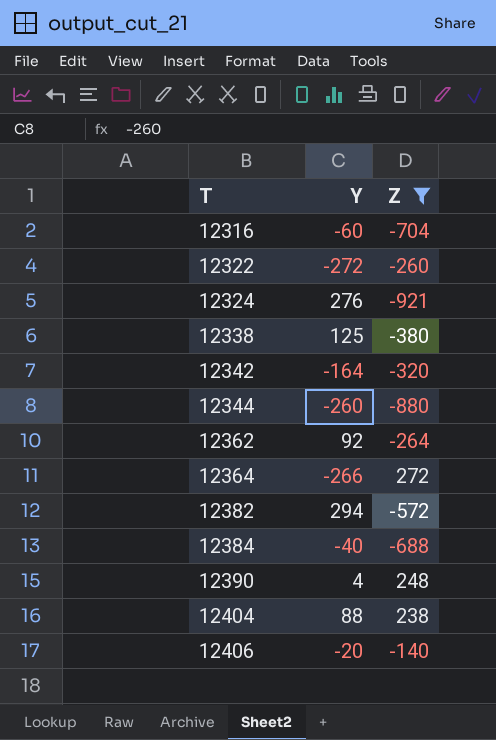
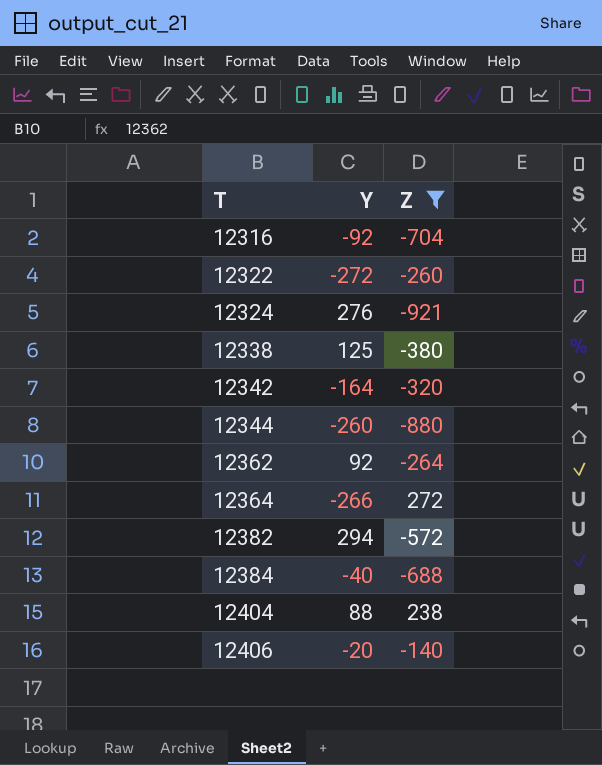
row 12390: 4 | 248 -> none
12316 | Y: -60 -> -92

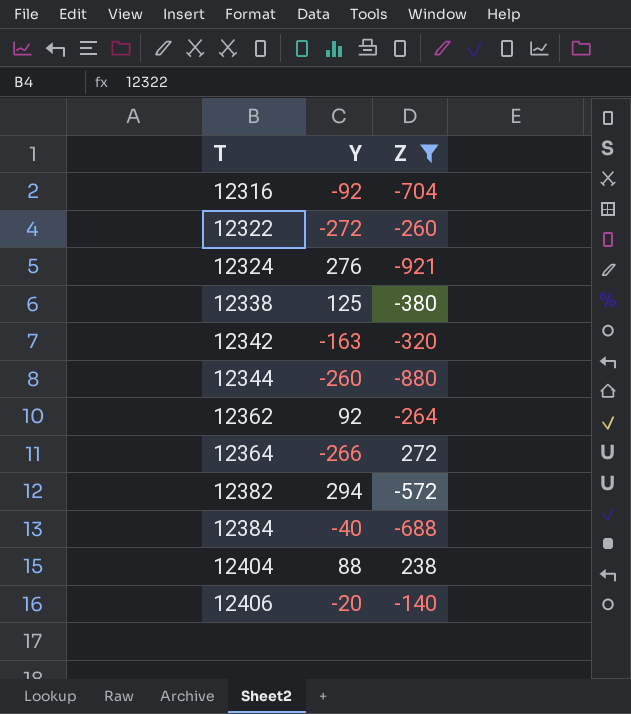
12342 | Y: -164 -> -163

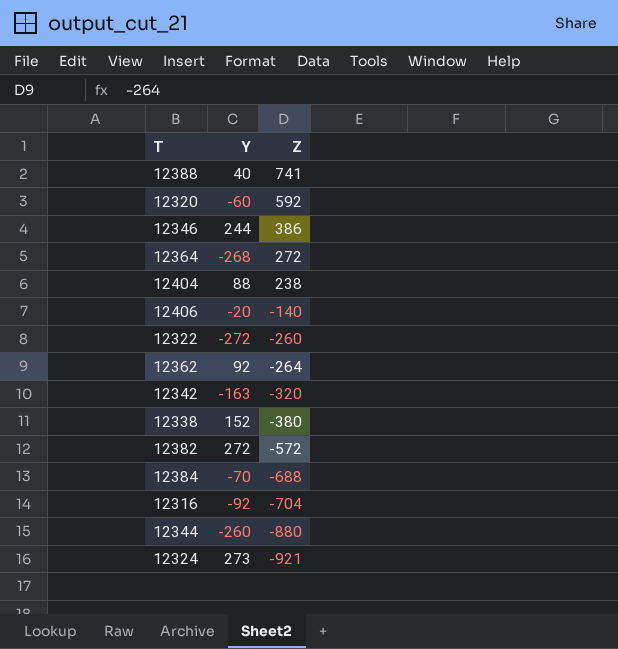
filter: Z <= 272 -> none
row order: T ascending -> Z descending
12364 | Y: -266 -> -268
12338 | Y: 125 -> 152
12382 | Y: 294 -> 272
12384 | Y: -40 -> -70
12324 | Y: 276 -> 273

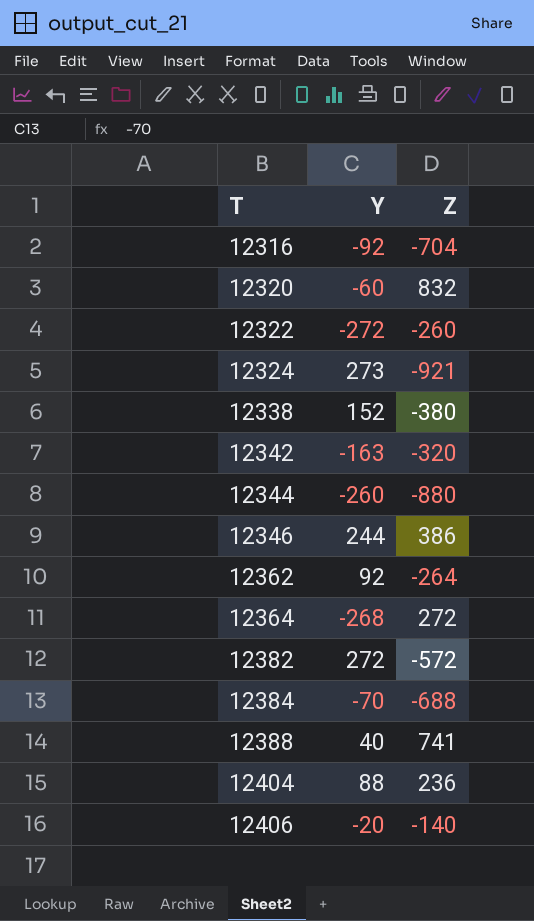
row order: Z descending -> T ascending
12320 | Z: 592 -> 832
12404 | Z: 238 -> 236

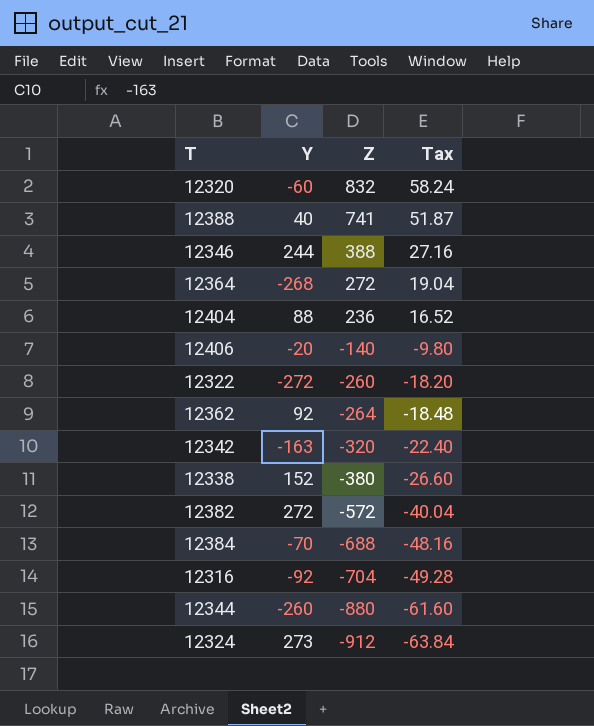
row order: T ascending -> Z descending
column Tax | formula: none -> [Z] * 0.07
12346 | Z: 386 -> 388
12324 | Z: -921 -> -912

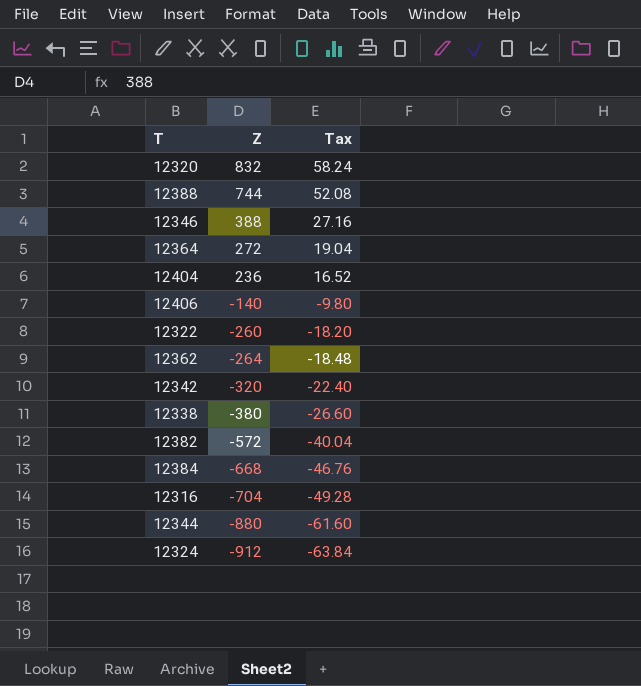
column Y | position: 2 -> none
12388 | Z: 741 -> 744
12388 | Tax: 51.87 -> 52.08
12384 | Z: -688 -> -668
12384 | Tax: -48.16 -> -46.76

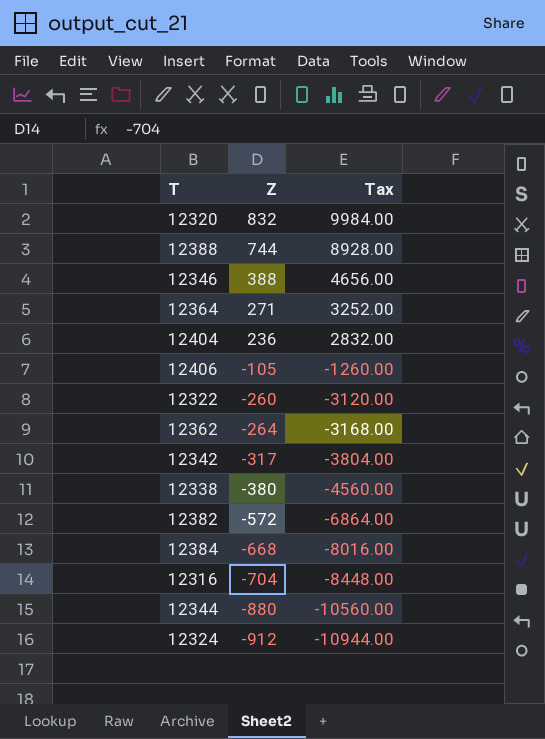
column Tax | formula: [Z] * 0.07 -> [Z] * 12
12364 | Z: 272 -> 271
12406 | Z: -140 -> -105
12342 | Z: -320 -> -317

